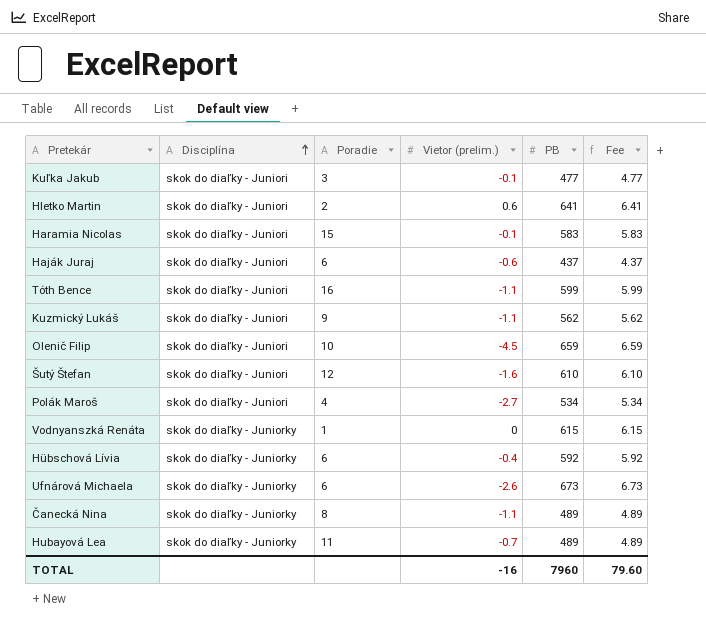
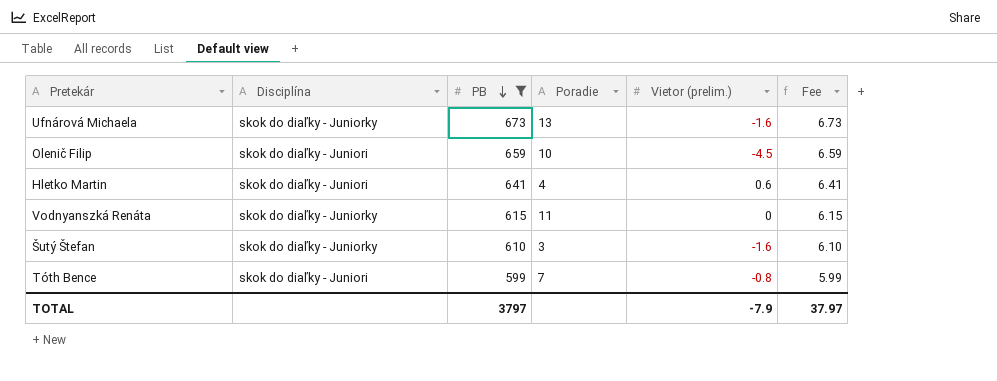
filter: none -> PB >= 599
row order: Disciplína ascending -> PB descending
column PB | position: 5 -> 3
Ufnárová Michaela | Poradie: 6 -> 13
Ufnárová Michaela | Vietor (prelim.): -2.6 -> -1.6
Hletko Martin | Poradie: 2 -> 4
Vodnyanszká Renáta | Poradie: 1 -> 11
Šutý Štefan | Disciplína: skok do diaľky - Juniori -> skok do diaľky - Juniorky
Šutý Štefan | Poradie: 12 -> 3
Tóth Bence | Poradie: 16 -> 7
Tóth Bence | Vietor (prelim.): -1.1 -> -0.8
TOTAL | PB: 7960 -> 3797
TOTAL | Vietor (prelim.): -16 -> -7.9
TOTAL | Fee: 79.60 -> 37.97

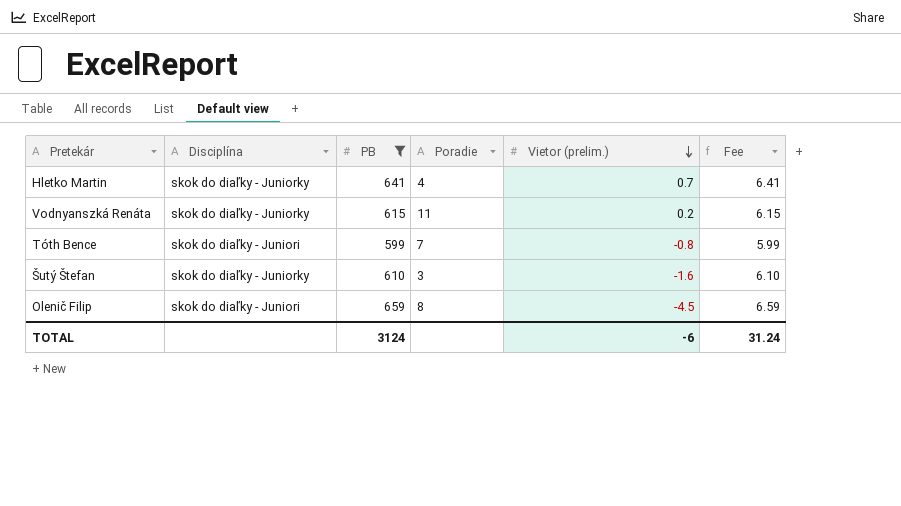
row order: PB descending -> Vietor (prelim.) descending
row Ufnárová Michaela: skok do diaľky - Juniorky | 673 | 13 | -1.6 | 6.73 -> none
Hletko Martin | Disciplína: skok do diaľky - Juniori -> skok do diaľky - Juniorky
Hletko Martin | Vietor (prelim.): 0.6 -> 0.7
Vodnyanszká Renáta | Vietor (prelim.): 0 -> 0.2
Olenič Filip | Poradie: 10 -> 8
TOTAL | PB: 3797 -> 3124
TOTAL | Vietor (prelim.): -7.9 -> -6
TOTAL | Fee: 37.97 -> 31.24

